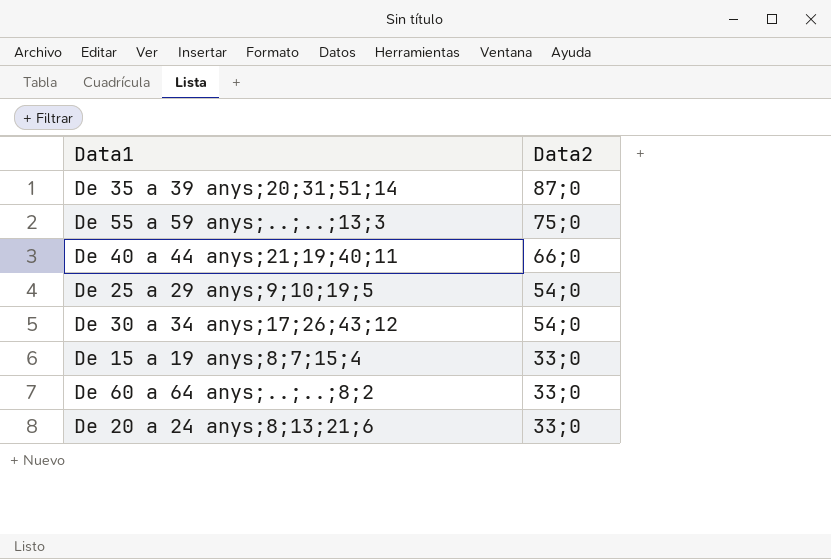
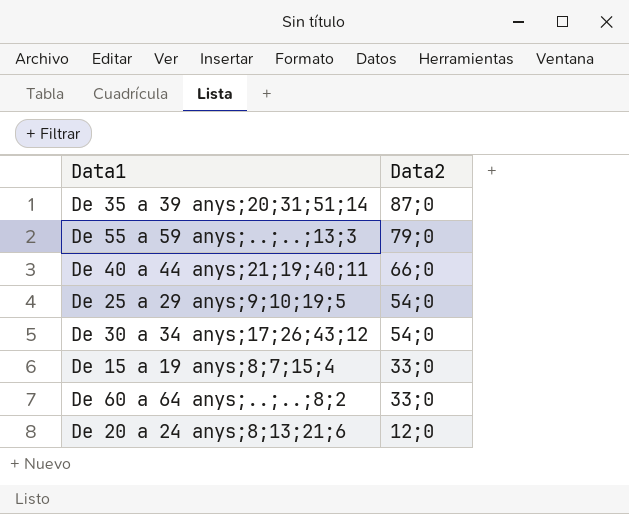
De 55 a 59 anys;..;..;13;3 | Data2: 75;0 -> 79;0
De 20 a 24 anys;8;13;21;6 | Data2: 33;0 -> 12;0

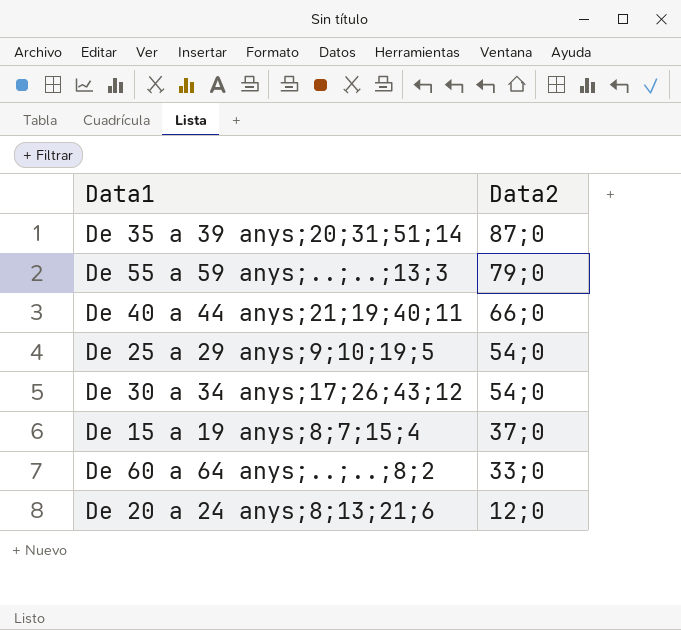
De 15 a 19 anys;8;7;15;4 | Data2: 33;0 -> 37;0

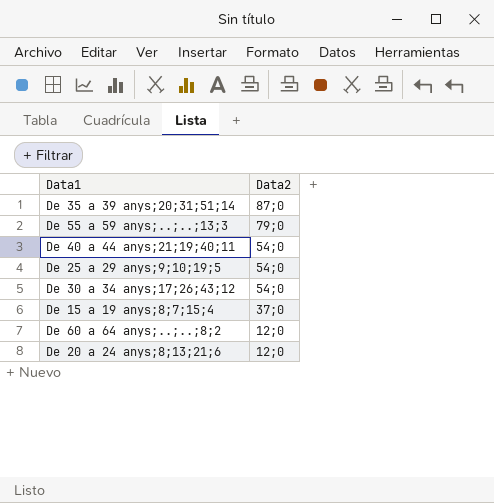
De 40 a 44 anys;21;19;40;11 | Data2: 66;0 -> 54;0
De 60 a 64 anys;..;..;8;2 | Data2: 33;0 -> 12;0

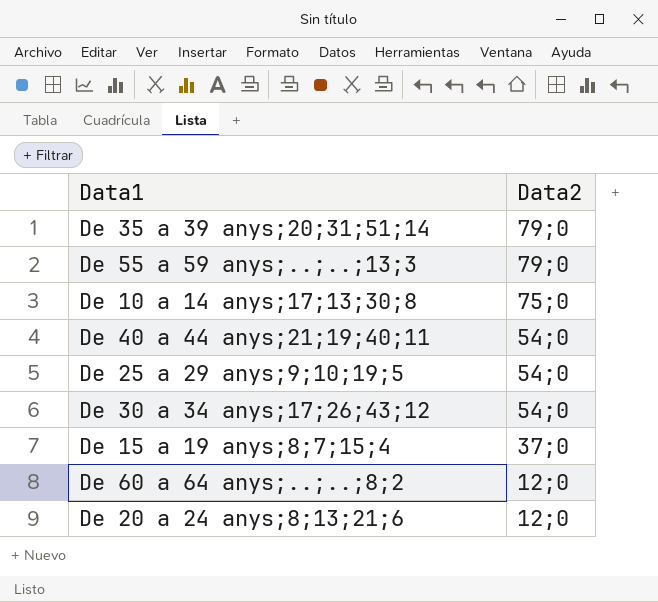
De 35 a 39 anys;20;31;51;14 | Data2: 87;0 -> 79;0
row De 10 a 14 anys;17;13;30;8: none -> 75;0

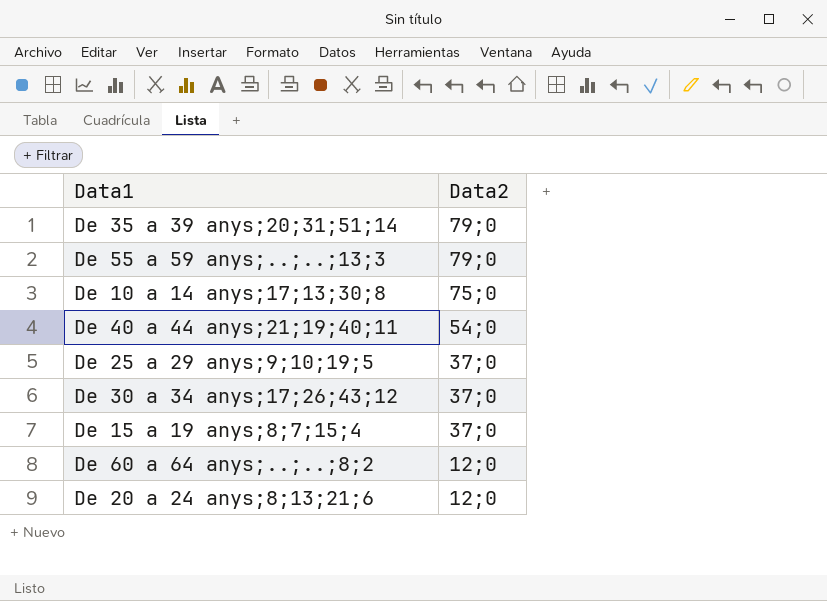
De 25 a 29 anys;9;10;19;5 | Data2: 54;0 -> 37;0
De 30 a 34 anys;17;26;43;12 | Data2: 54;0 -> 37;0

